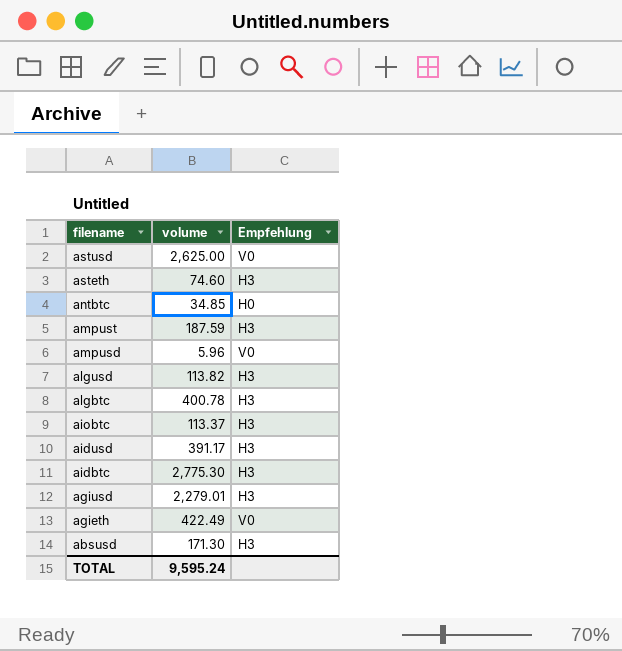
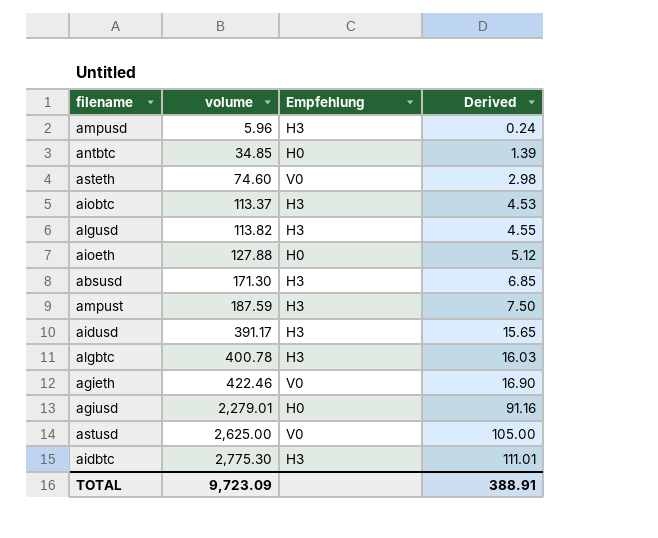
row order: filename descending -> volume ascending
column Derived | formula: none -> [volume] * 0.04
ampusd | Empfehlung: V0 -> H3
asteth | Empfehlung: H3 -> V0
row aioeth: none -> 127.88 | H0 | 5.12
agieth | volume: 422.49 -> 422.46
agiusd | Empfehlung: H3 -> H0
TOTAL | volume: 9,595.24 -> 9,723.09

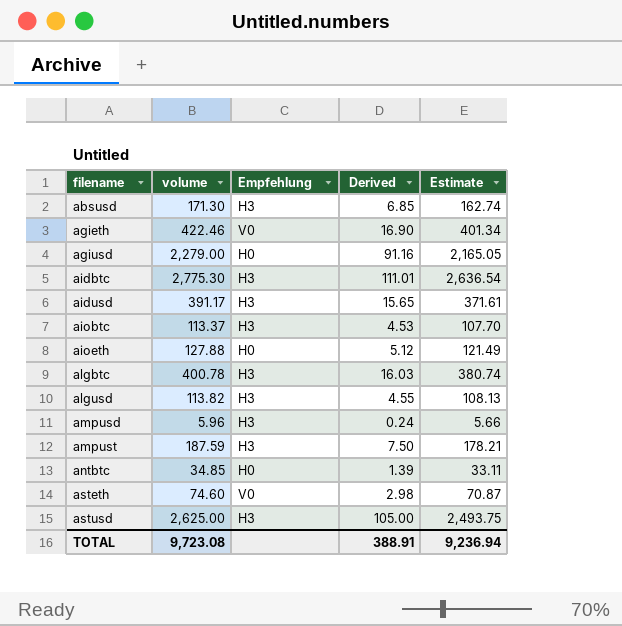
row order: volume ascending -> filename ascending
column Estimate | formula: none -> [volume] * 0.95
agiusd | volume: 2,279.01 -> 2,279.00
astusd | Empfehlung: V0 -> H3
TOTAL | volume: 9,723.09 -> 9,723.08

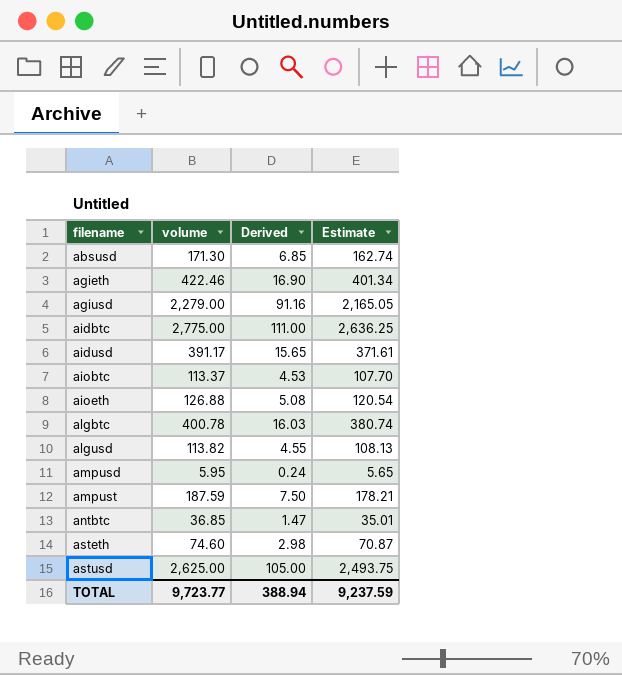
column Empfehlung | position: 3 -> none
aidbtc | volume: 2,775.30 -> 2,775.00
aidbtc | Derived: 111.01 -> 111.00
aidbtc | Estimate: 2,636.54 -> 2,636.25
aioeth | volume: 127.88 -> 126.88
aioeth | Derived: 5.12 -> 5.08
aioeth | Estimate: 121.49 -> 120.54
ampusd | volume: 5.96 -> 5.95
ampusd | Estimate: 5.66 -> 5.65
antbtc | volume: 34.85 -> 36.85
antbtc | Derived: 1.39 -> 1.47
antbtc | Estimate: 33.11 -> 35.01
TOTAL | volume: 9,723.08 -> 9,723.77
TOTAL | Derived: 388.91 -> 388.94
TOTAL | Estimate: 9,236.94 -> 9,237.59

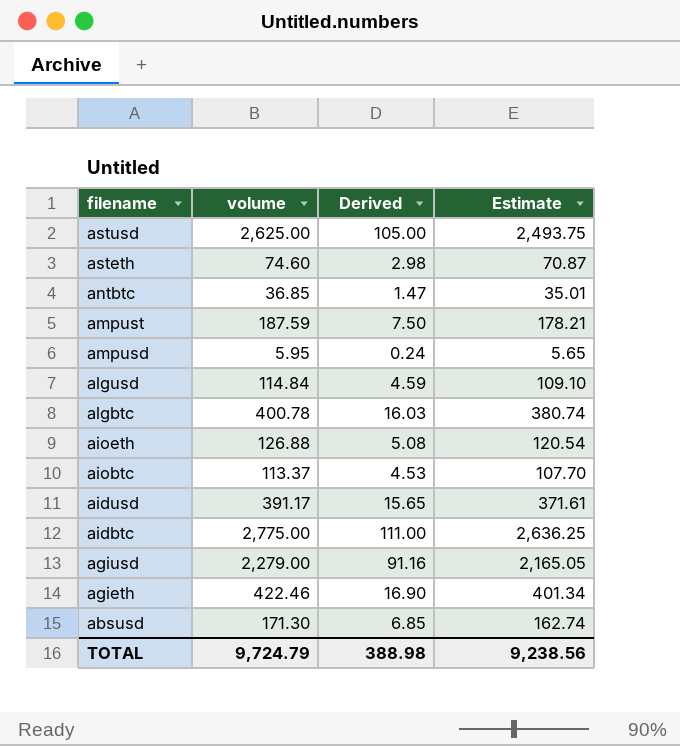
row order: filename ascending -> filename descending
algusd | volume: 113.82 -> 114.84
algusd | Derived: 4.55 -> 4.59
algusd | Estimate: 108.13 -> 109.10
TOTAL | volume: 9,723.77 -> 9,724.79
TOTAL | Derived: 388.94 -> 388.98
TOTAL | Estimate: 9,237.59 -> 9,238.56

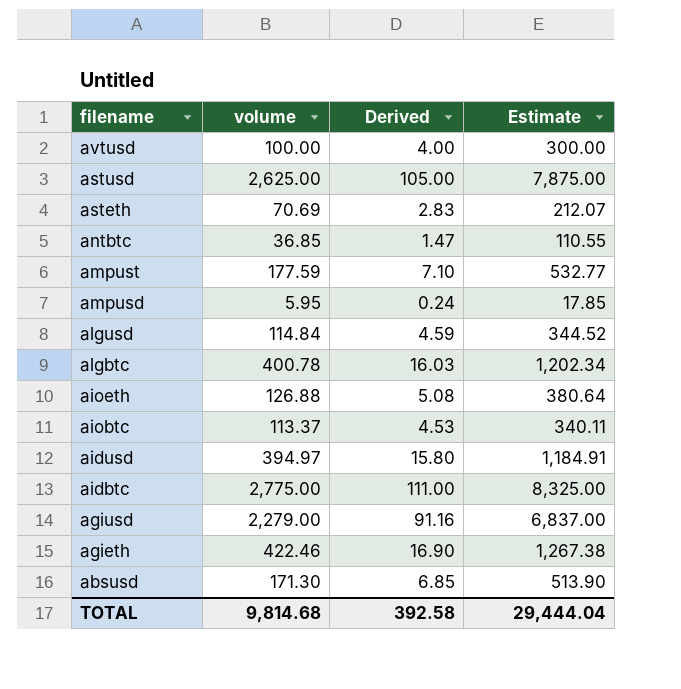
column Estimate | formula: [volume] * 0.95 -> [volume] * 3
row avtusd: none -> 100.00 | 4.00 | 300.00
asteth | volume: 74.60 -> 70.69
asteth | Derived: 2.98 -> 2.83
ampust | volume: 187.59 -> 177.59
ampust | Derived: 7.50 -> 7.10
aidusd | volume: 391.17 -> 394.97
aidusd | Derived: 15.65 -> 15.80
TOTAL | volume: 9,724.79 -> 9,814.68
TOTAL | Derived: 388.98 -> 392.58
TOTAL | Estimate: 9,238.56 -> 29,444.04

